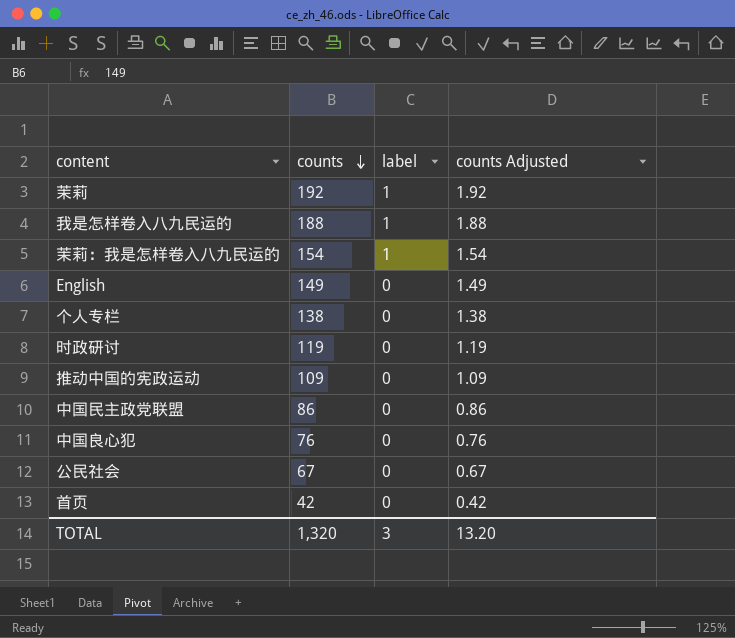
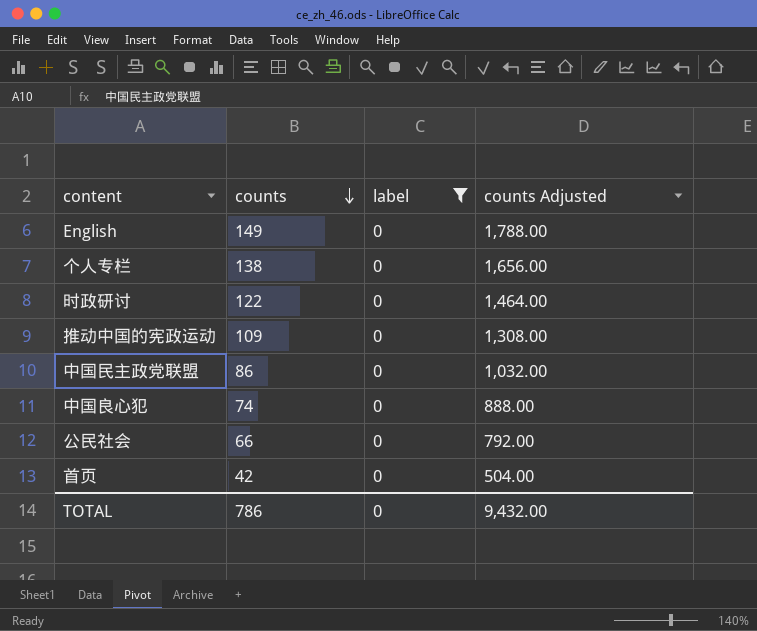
filter: none -> label = 0
column counts Adjusted | formula: [counts] * 0.01 -> [counts] * 12
时政研讨 | counts: 119 -> 122
中国良心犯 | counts: 76 -> 74
公民社会 | counts: 67 -> 66
TOTAL | counts: 1,320 -> 786
TOTAL | label: 3 -> 0
TOTAL | counts Adjusted: 13.20 -> 9,432.00

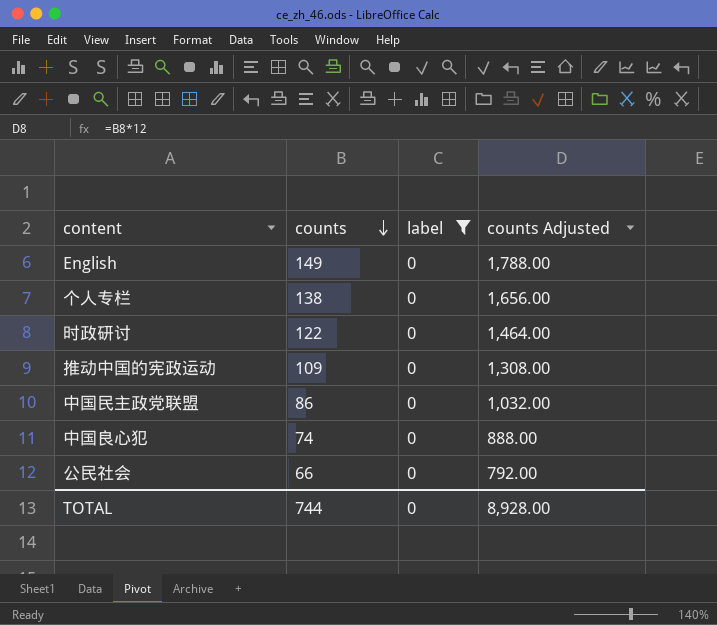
row 首页: 42 | 0 | 504.00 -> none
TOTAL | counts: 786 -> 744
TOTAL | counts Adjusted: 9,432.00 -> 8,928.00

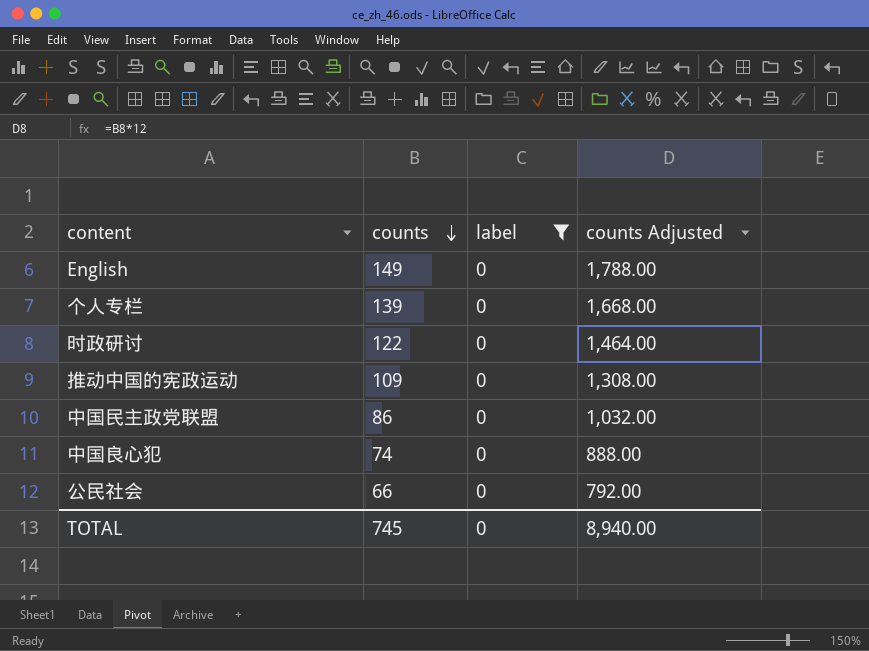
个人专栏 | counts: 138 -> 139
个人专栏 | counts Adjusted: 1,656.00 -> 1,668.00
TOTAL | counts: 744 -> 745
TOTAL | counts Adjusted: 8,928.00 -> 8,940.00

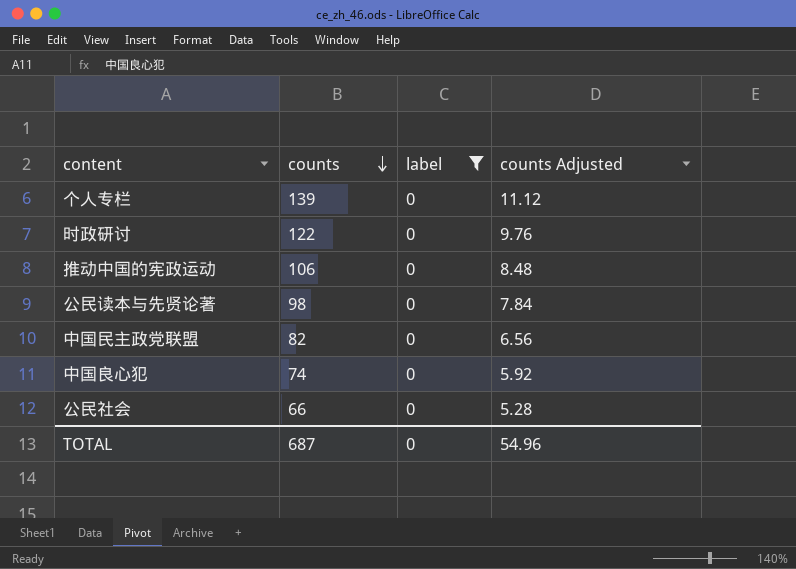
column counts Adjusted | formula: [counts] * 12 -> [counts] * 0.08
row English: 149 | 0 | 1,788.00 -> none
推动中国的宪政运动 | counts: 109 -> 106
row 公民读本与先贤论著: none -> 98 | 0 | 7.84
中国民主政党联盟 | counts: 86 -> 82
TOTAL | counts: 745 -> 687
TOTAL | counts Adjusted: 8,940.00 -> 54.96

